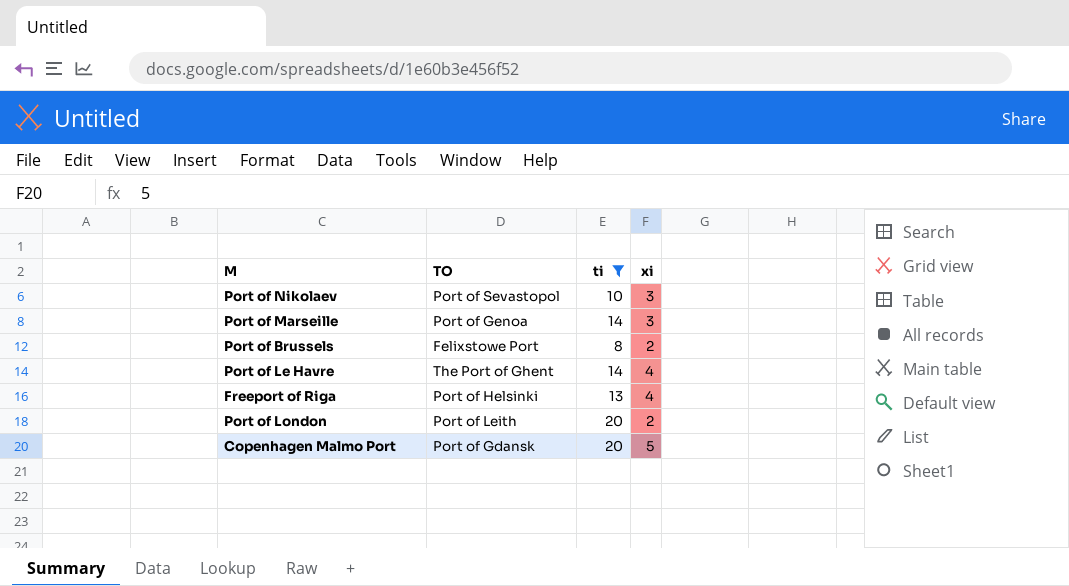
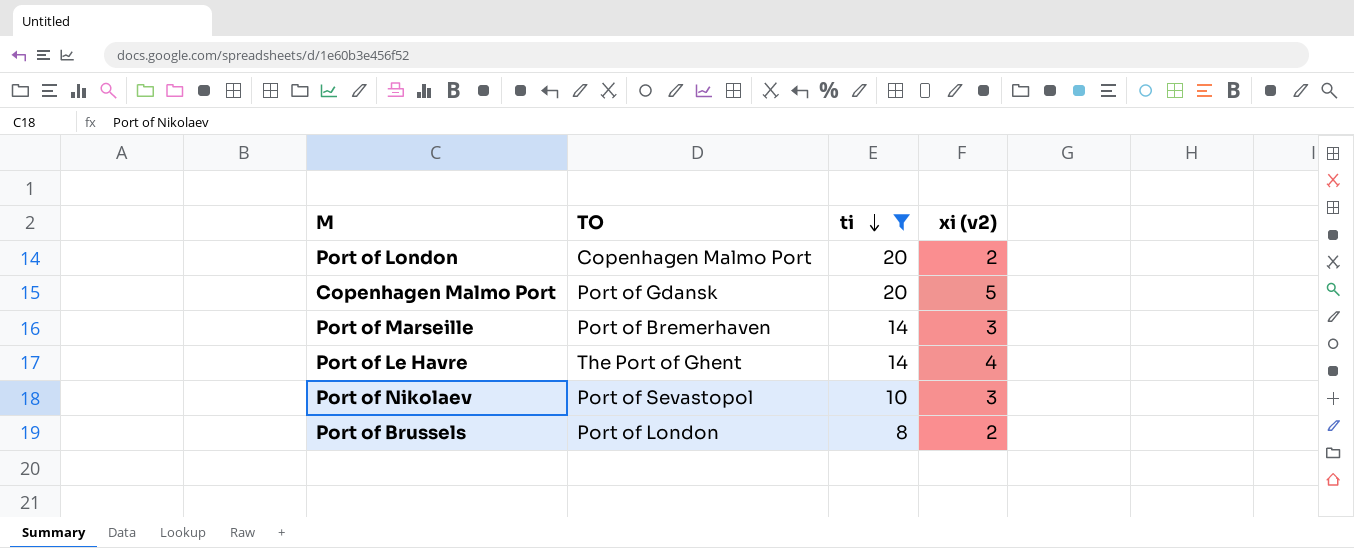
row order: none -> ti descending
column name: xi -> xi (v2)
row Freeport of Riga: Port of Helsinki | 13 | 4 -> none
Port of London | TO: Port of Leith -> Copenhagen Malmo Port
Port of Marseille | TO: Port of Genoa -> Port of Bremerhaven
Port of Brussels | TO: Felixstowe Port -> Port of London

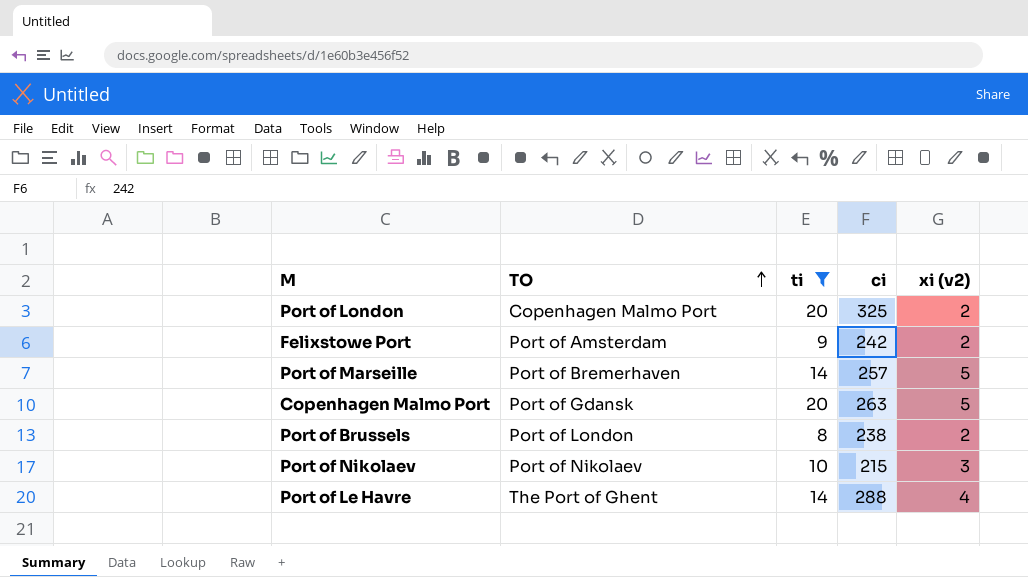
row order: ti descending -> TO ascending
column ci | position: none -> 4
row Felixstowe Port: none -> Port of Amsterdam | 9 | 242 | 2
Port of Marseille | xi (v2): 3 -> 5
Port of Nikolaev | TO: Port of Sevastopol -> Port of Nikolaev

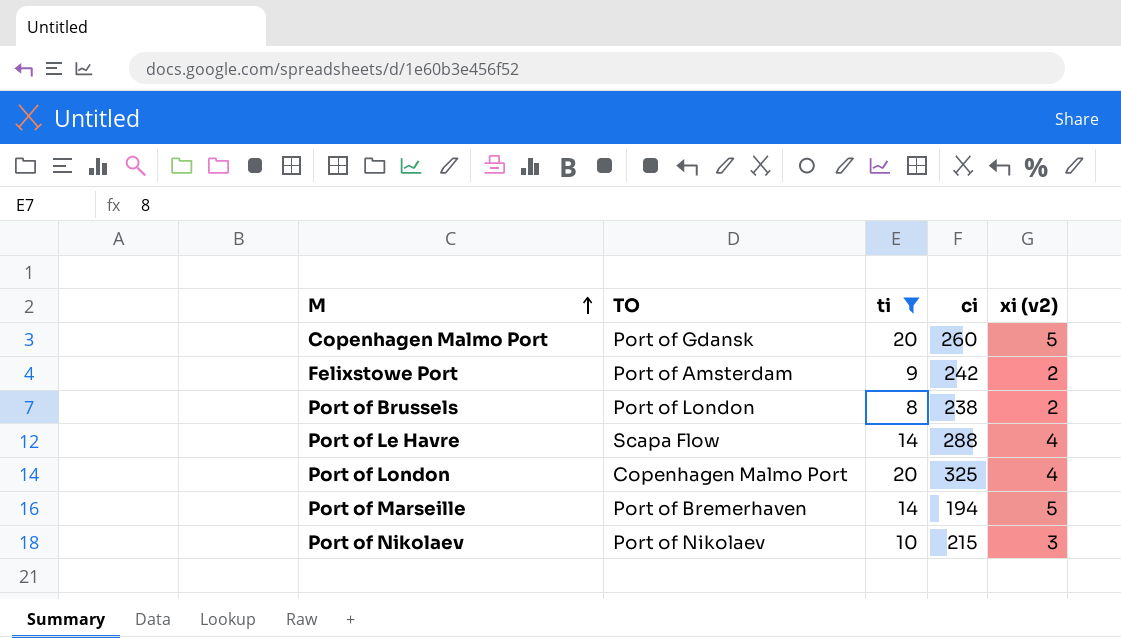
row order: TO ascending -> M ascending
Copenhagen Malmo Port | ci: 263 -> 260
Port of Le Havre | TO: The Port of Ghent -> Scapa Flow
Port of London | xi (v2): 2 -> 4
Port of Marseille | ci: 257 -> 194

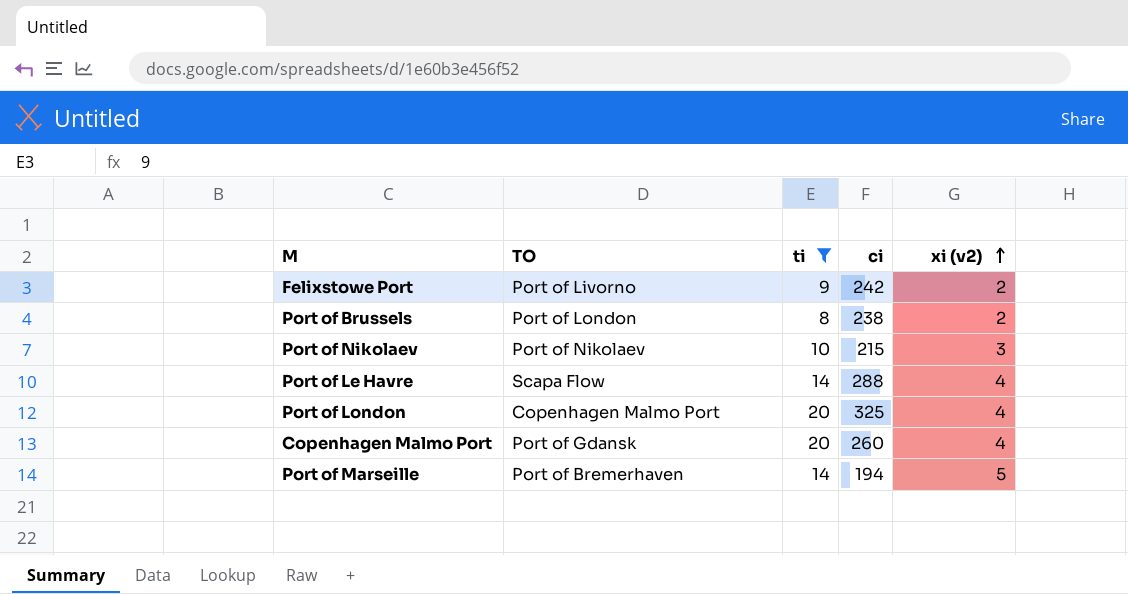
row order: M ascending -> xi (v2) ascending
Felixstowe Port | TO: Port of Amsterdam -> Port of Livorno
Copenhagen Malmo Port | xi (v2): 5 -> 4

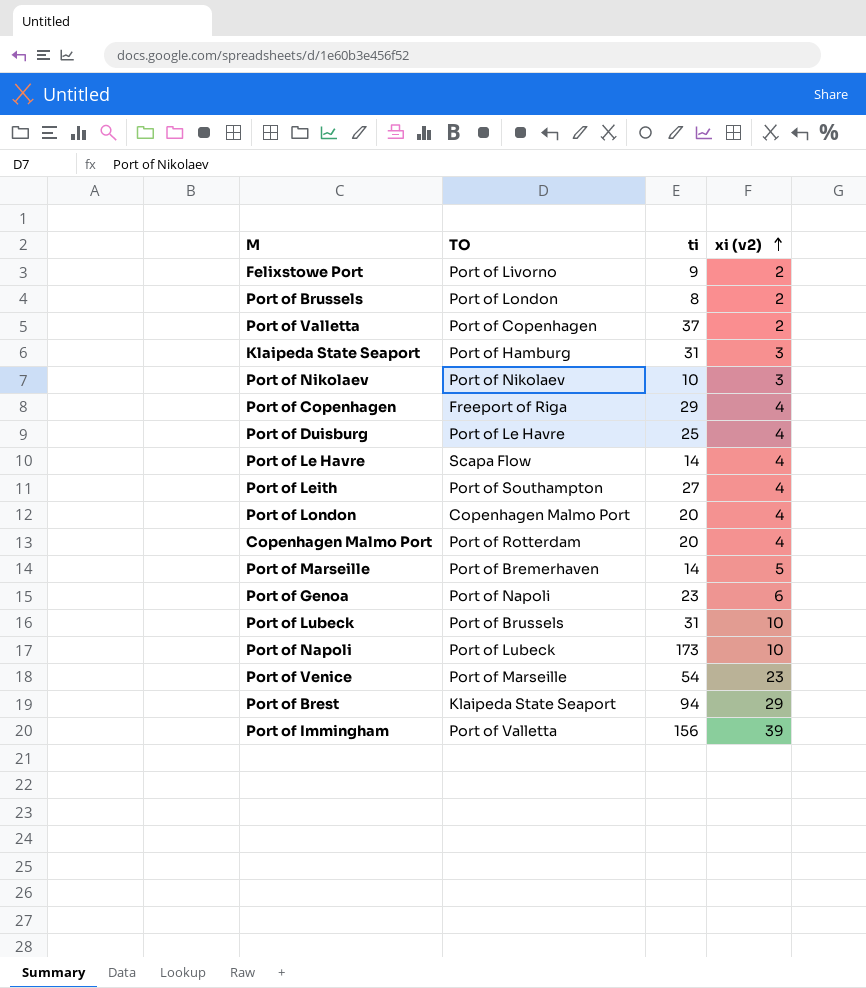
filter: ti <= 20 -> none
column ci | position: 4 -> none
Copenhagen Malmo Port | TO: Port of Gdansk -> Port of Rotterdam

